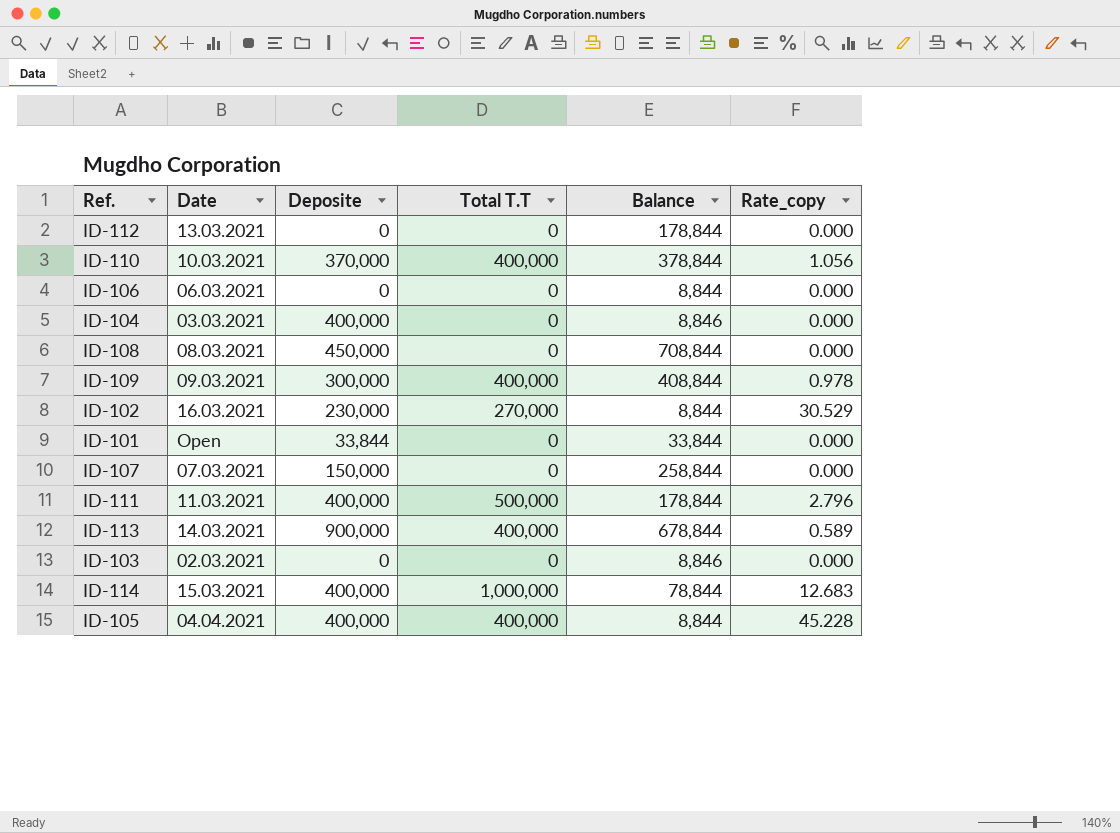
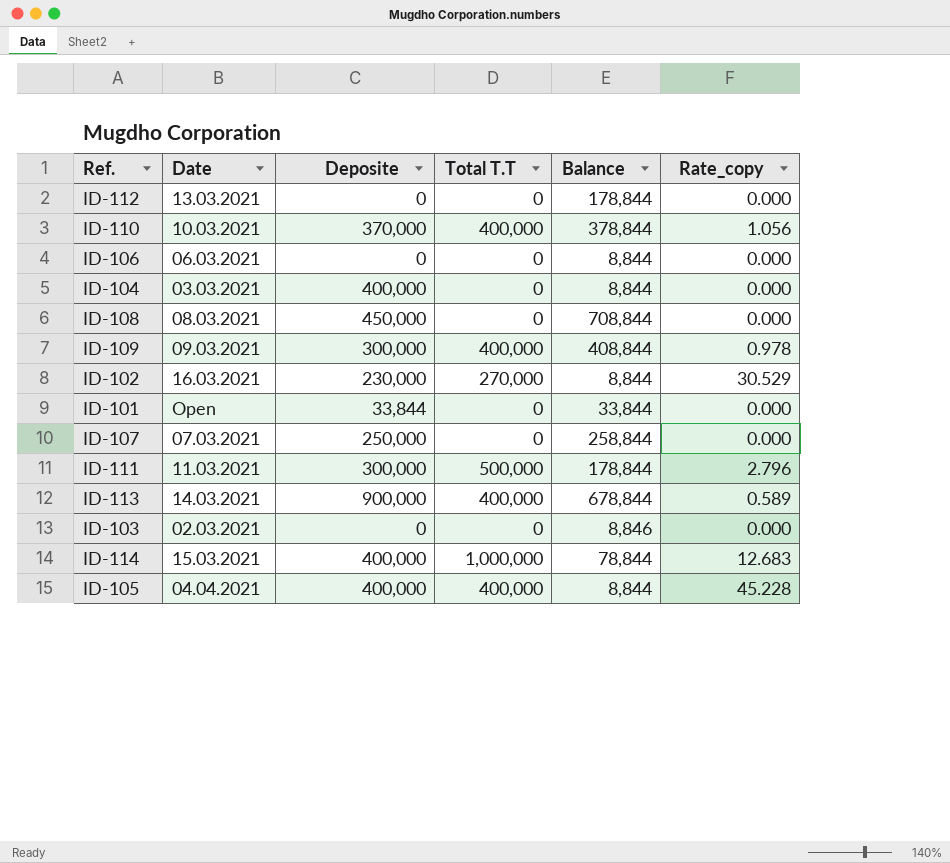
ID-104 | Balance: 8,846 -> 8,844
ID-107 | Deposite: 150,000 -> 250,000
ID-111 | Deposite: 400,000 -> 300,000

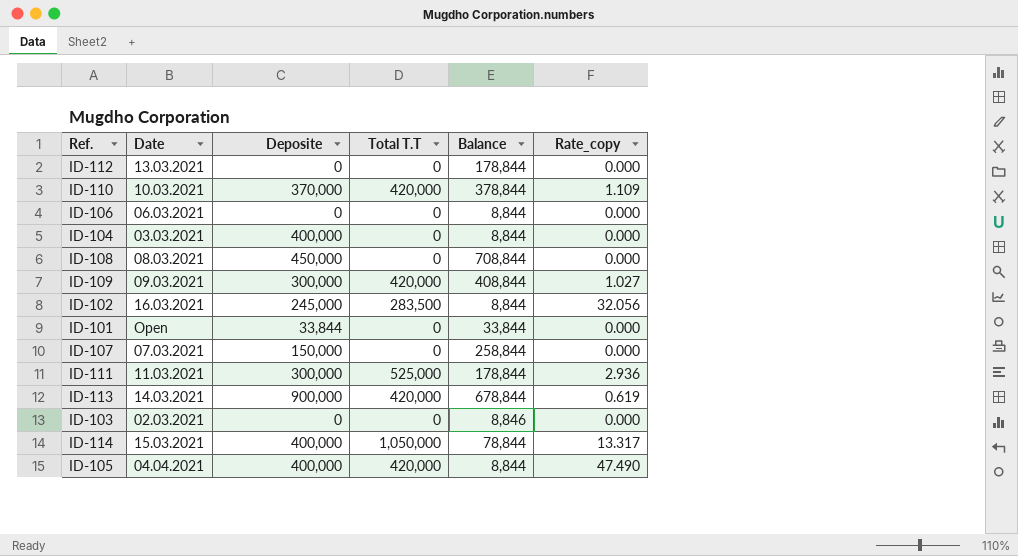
ID-110 | Total T.T: 400,000 -> 420,000
ID-110 | Rate_copy: 1.056 -> 1.109
ID-109 | Total T.T: 400,000 -> 420,000
ID-109 | Rate_copy: 0.978 -> 1.027
ID-102 | Deposite: 230,000 -> 245,000
ID-102 | Total T.T: 270,000 -> 283,500
ID-102 | Rate_copy: 30.529 -> 32.056
ID-107 | Deposite: 250,000 -> 150,000
ID-111 | Total T.T: 500,000 -> 525,000
ID-111 | Rate_copy: 2.796 -> 2.936
ID-113 | Total T.T: 400,000 -> 420,000
ID-113 | Rate_copy: 0.589 -> 0.619
ID-114 | Total T.T: 1,000,000 -> 1,050,000
ID-114 | Rate_copy: 12.683 -> 13.317
ID-105 | Total T.T: 400,000 -> 420,000
ID-105 | Rate_copy: 45.228 -> 47.490

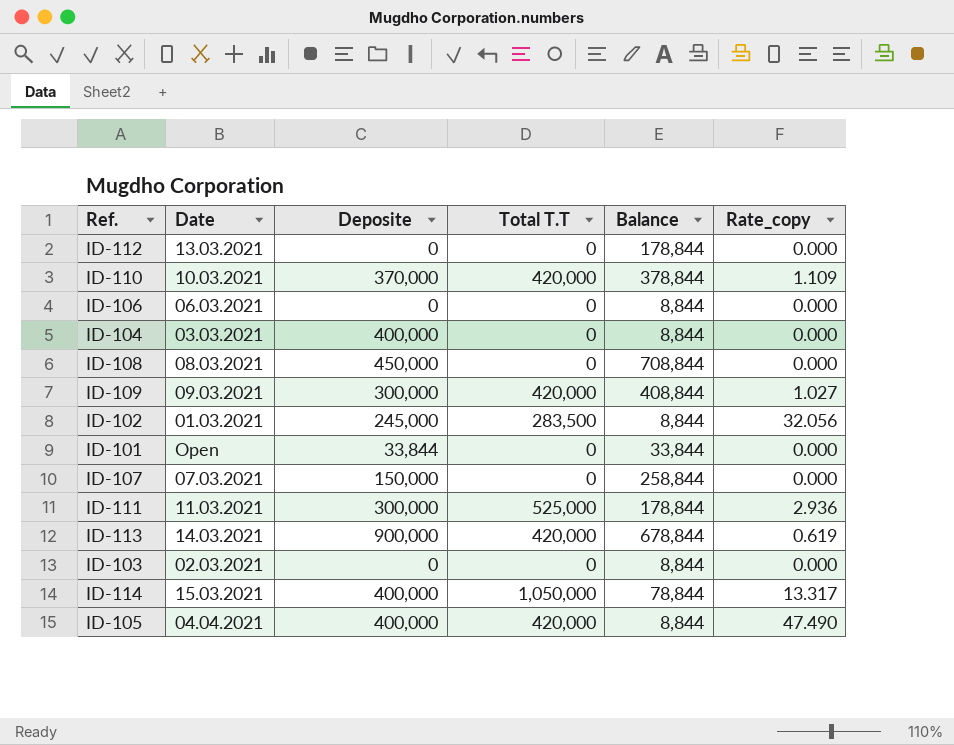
ID-102 | Date: 16.03.2021 -> 01.03.2021
ID-103 | Balance: 8,846 -> 8,844

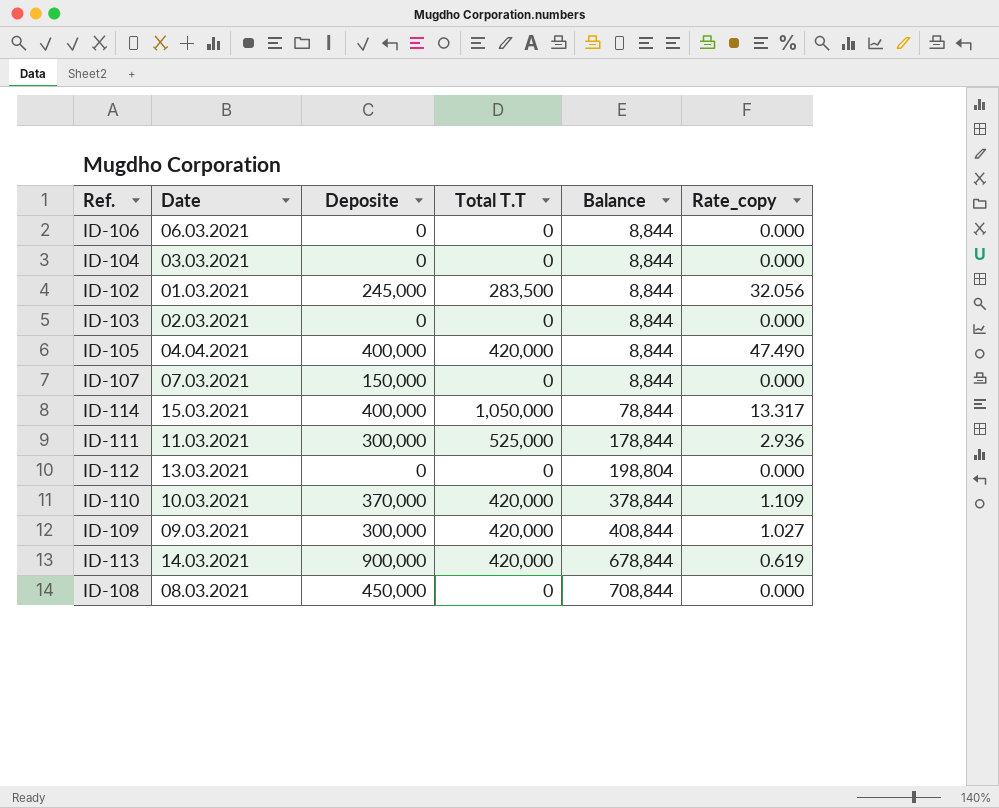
row order: none -> Balance ascending
row ID-101: Open | 33,844 | 0 | 33,844 | 0.000 -> none
ID-104 | Deposite: 400,000 -> 0
ID-107 | Balance: 258,844 -> 8,844
ID-112 | Balance: 178,844 -> 198,804

